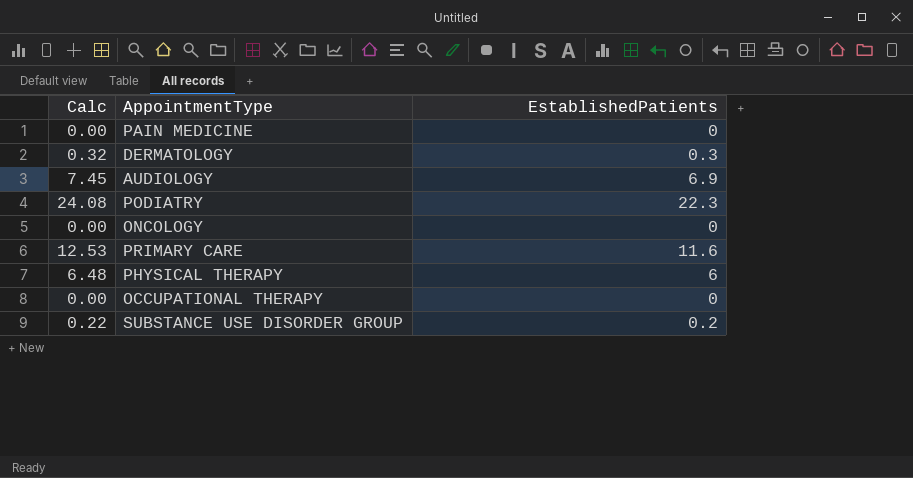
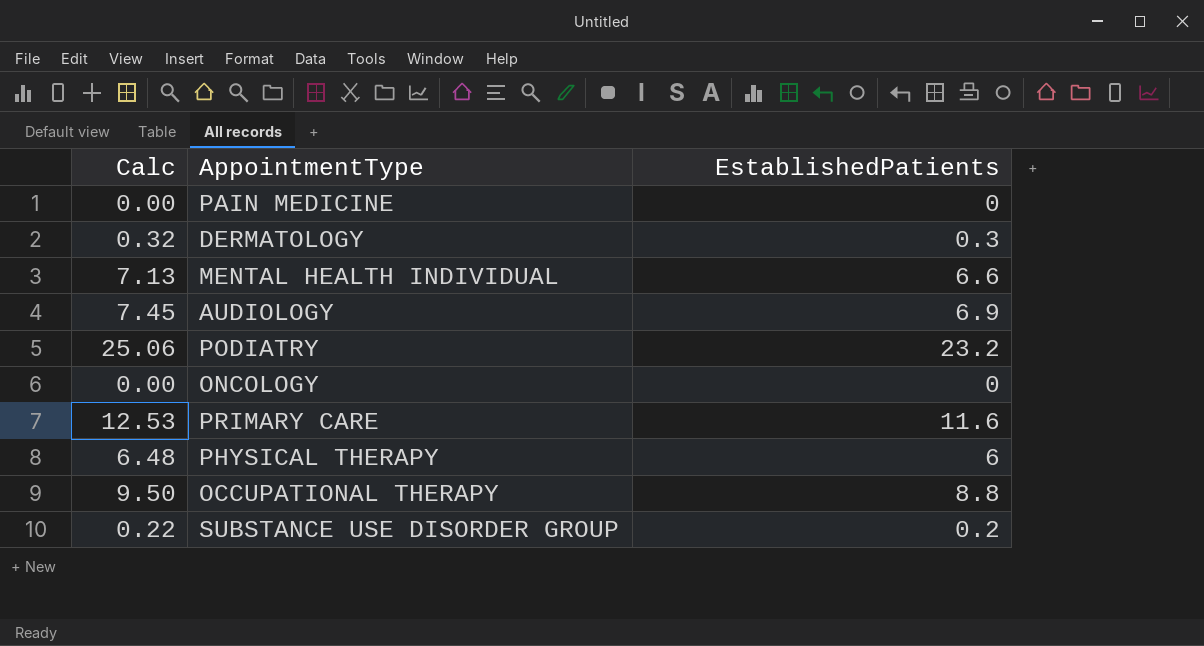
row MENTAL HEALTH INDIVIDUAL: none -> 7.13 | 6.6
PODIATRY | Calc: 24.08 -> 25.06
PODIATRY | EstablishedPatients: 22.3 -> 23.2
OCCUPATIONAL THERAPY | Calc: 0.00 -> 9.50
OCCUPATIONAL THERAPY | EstablishedPatients: 0 -> 8.8

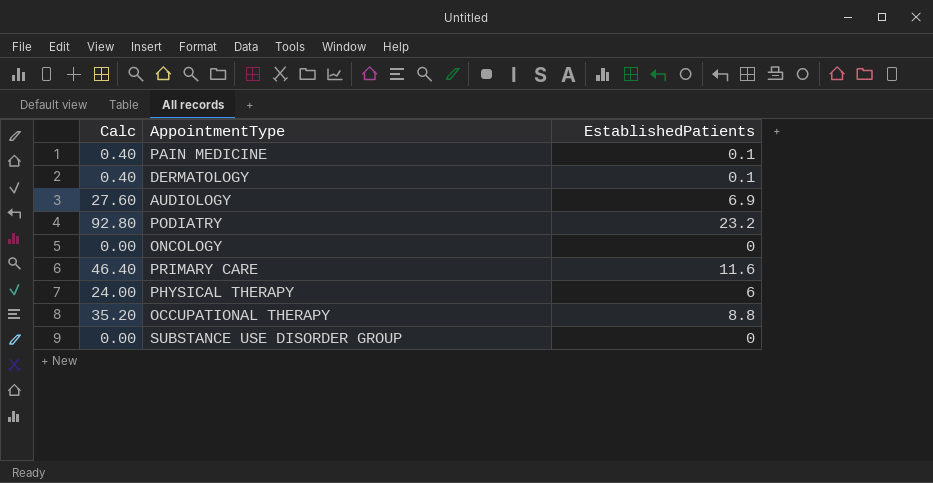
column Calc | formula: [EstablishedPatients] * 1.08 -> [EstablishedPatients] * 4
row MENTAL HEALTH INDIVIDUAL: 7.13 | 6.6 -> none
PAIN MEDICINE | EstablishedPatients: 0 -> 0.1
DERMATOLOGY | EstablishedPatients: 0.3 -> 0.1
SUBSTANCE USE DISORDER GROUP | EstablishedPatients: 0.2 -> 0

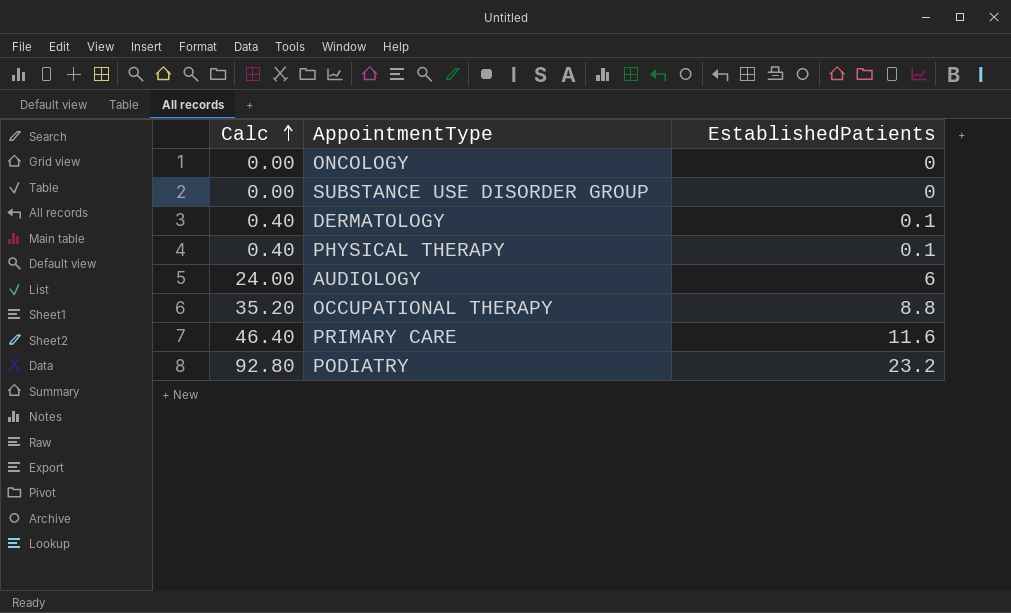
row order: none -> Calc ascending
row PAIN MEDICINE: 0.40 | 0.1 -> none
PHYSICAL THERAPY | Calc: 24.00 -> 0.40
PHYSICAL THERAPY | EstablishedPatients: 6 -> 0.1
AUDIOLOGY | Calc: 27.60 -> 24.00
AUDIOLOGY | EstablishedPatients: 6.9 -> 6

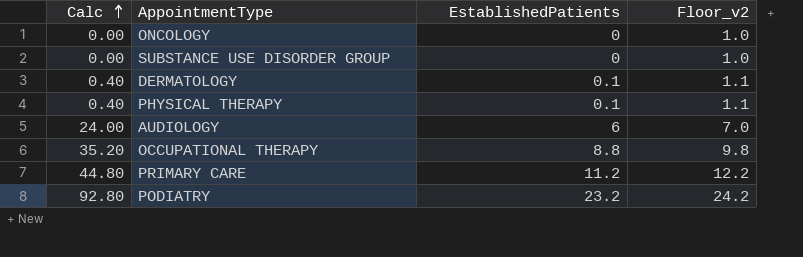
column Floor_v2 | formula: none -> [EstablishedPatients] + 1
PRIMARY CARE | Calc: 46.40 -> 44.80
PRIMARY CARE | EstablishedPatients: 11.6 -> 11.2

